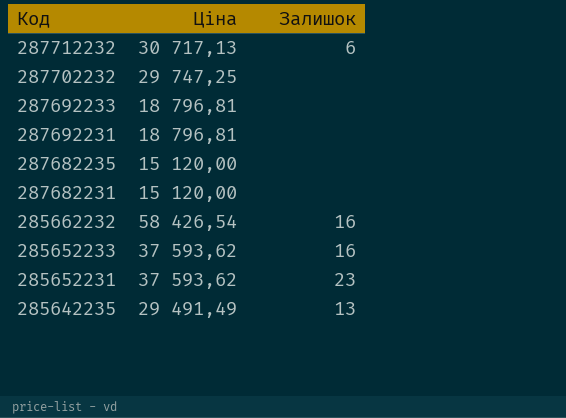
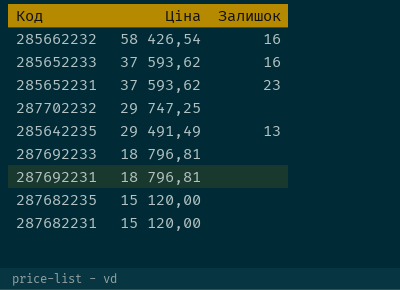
row order: Код descending -> Ціна descending
row 287712232: 30 717,13 | 6 -> none

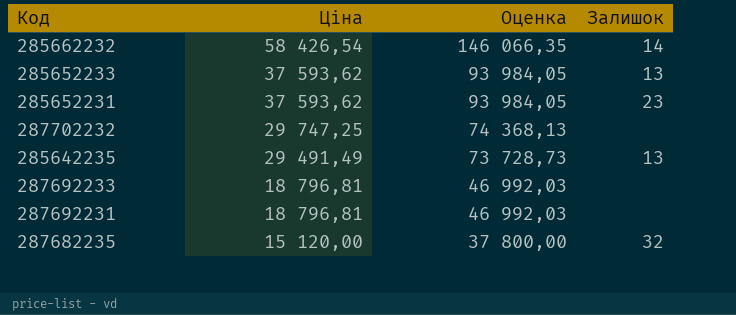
column Оценка | formula: none -> [Ціна] * 2,5
row 287682231: 15 120,00 | none -> none
285662232 | Залишок: 16 -> 14
285652233 | Залишок: 16 -> 13
287682235 | Залишок: none -> 32

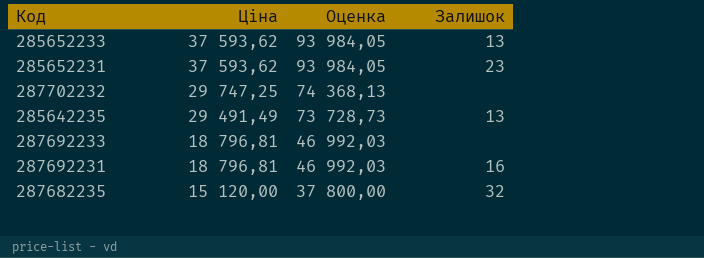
row 285662232: 58 426,54 | 146 066,35 | 14 -> none
287692231 | Залишок: none -> 16

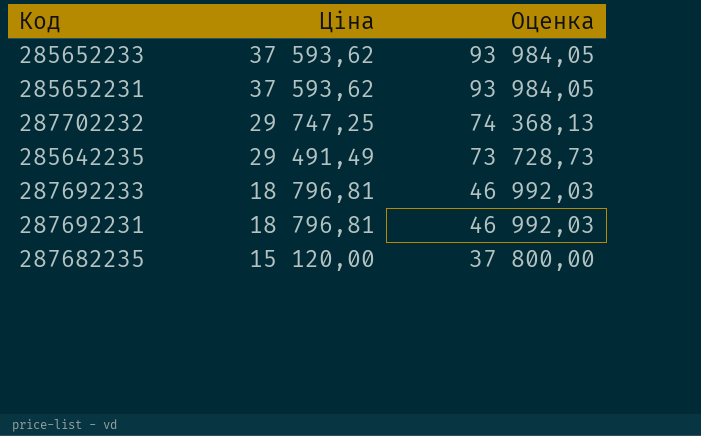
column Залишок | position: 4 -> none

